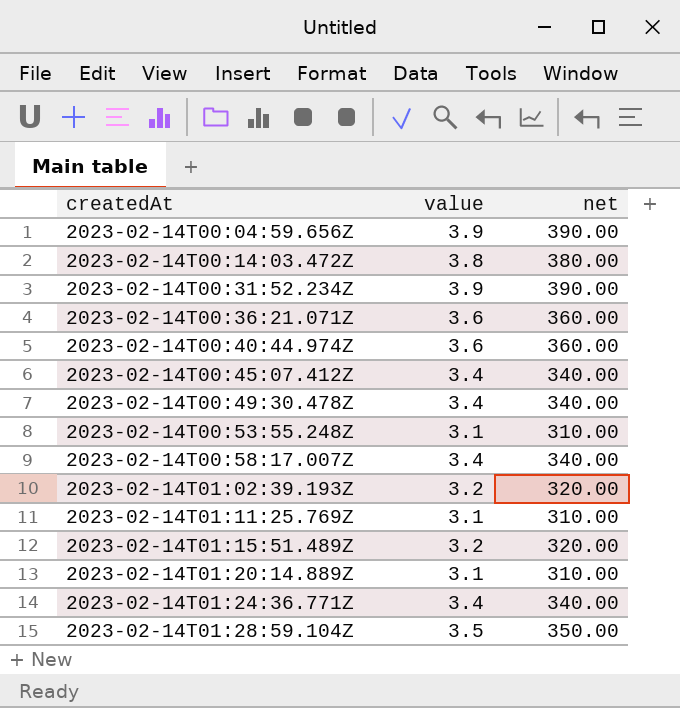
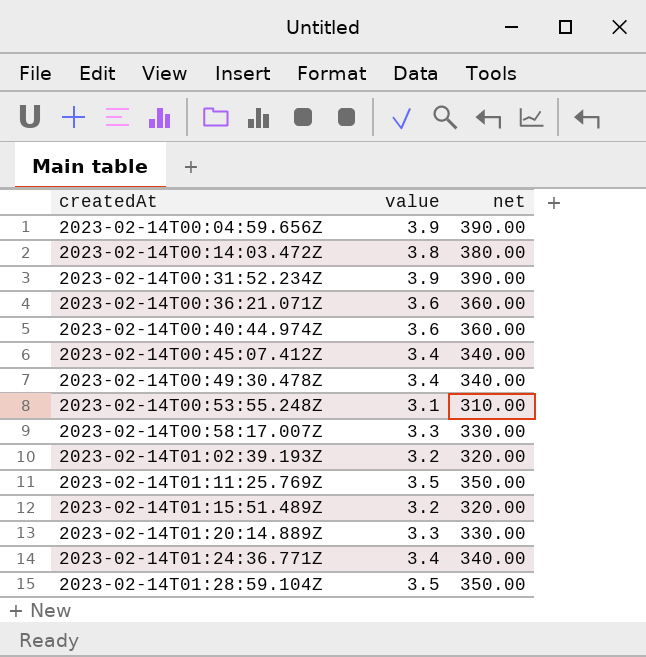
2023-02-14T00:58:17.007Z | value: 3.4 -> 3.3
2023-02-14T00:58:17.007Z | net: 340.00 -> 330.00
2023-02-14T01:11:25.769Z | value: 3.1 -> 3.5
2023-02-14T01:11:25.769Z | net: 310.00 -> 350.00
2023-02-14T01:20:14.889Z | value: 3.1 -> 3.3
2023-02-14T01:20:14.889Z | net: 310.00 -> 330.00

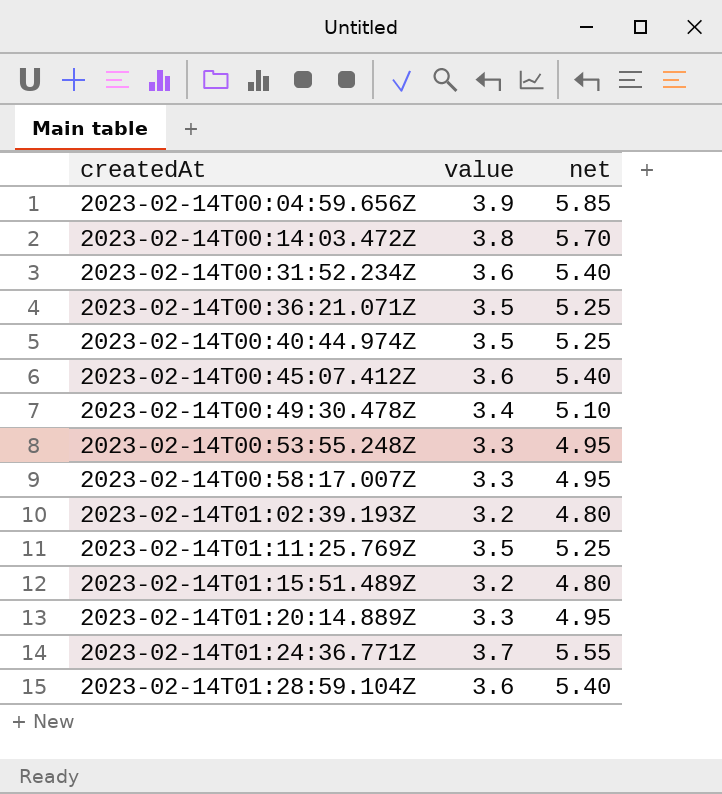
column net | formula: [value] * 100 -> [value] * 1.5
2023-02-14T00:31:52.234Z | value: 3.9 -> 3.6
2023-02-14T00:36:21.071Z | value: 3.6 -> 3.5
2023-02-14T00:40:44.974Z | value: 3.6 -> 3.5
2023-02-14T00:45:07.412Z | value: 3.4 -> 3.6
2023-02-14T00:53:55.248Z | value: 3.1 -> 3.3
2023-02-14T01:24:36.771Z | value: 3.4 -> 3.7
2023-02-14T01:28:59.104Z | value: 3.5 -> 3.6

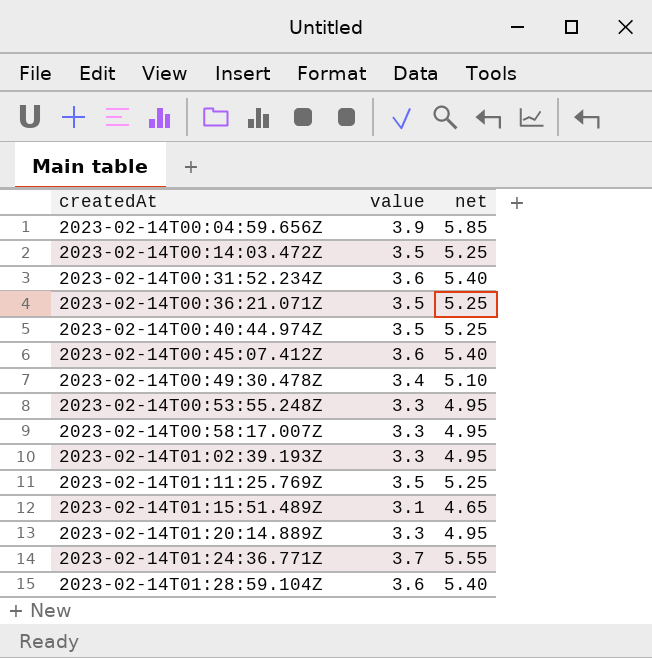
2023-02-14T00:14:03.472Z | value: 3.8 -> 3.5
2023-02-14T00:14:03.472Z | net: 5.70 -> 5.25
2023-02-14T01:02:39.193Z | value: 3.2 -> 3.3
2023-02-14T01:02:39.193Z | net: 4.80 -> 4.95
2023-02-14T01:15:51.489Z | value: 3.2 -> 3.1
2023-02-14T01:15:51.489Z | net: 4.80 -> 4.65

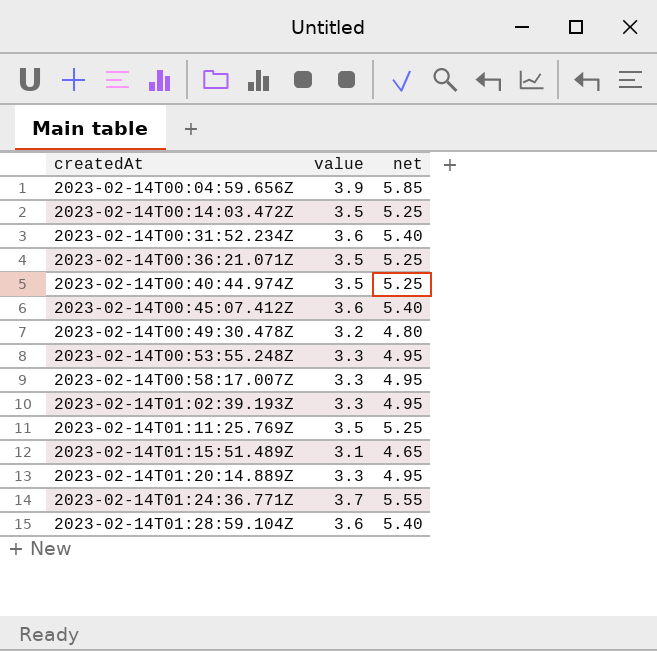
2023-02-14T00:49:30.478Z | value: 3.4 -> 3.2
2023-02-14T00:49:30.478Z | net: 5.10 -> 4.80

